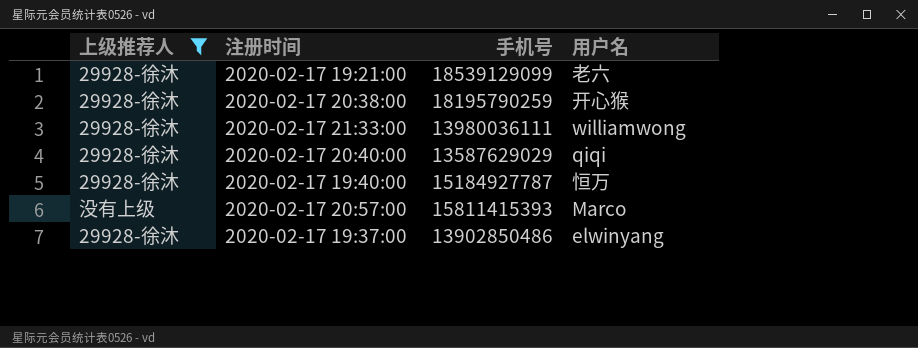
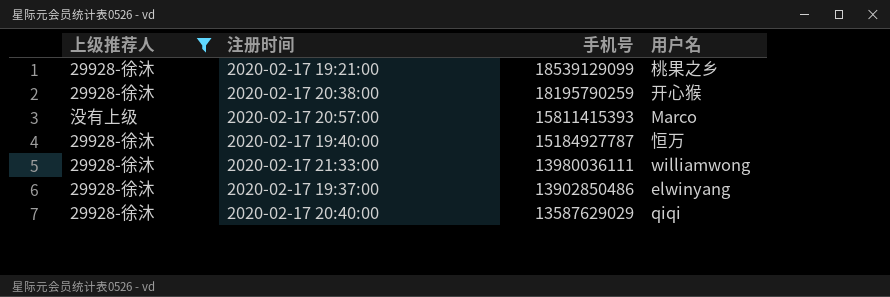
row order: none -> 手机号 descending
2020-02-17 19:21:00 | 用户名: 老六 -> 桃果之乡

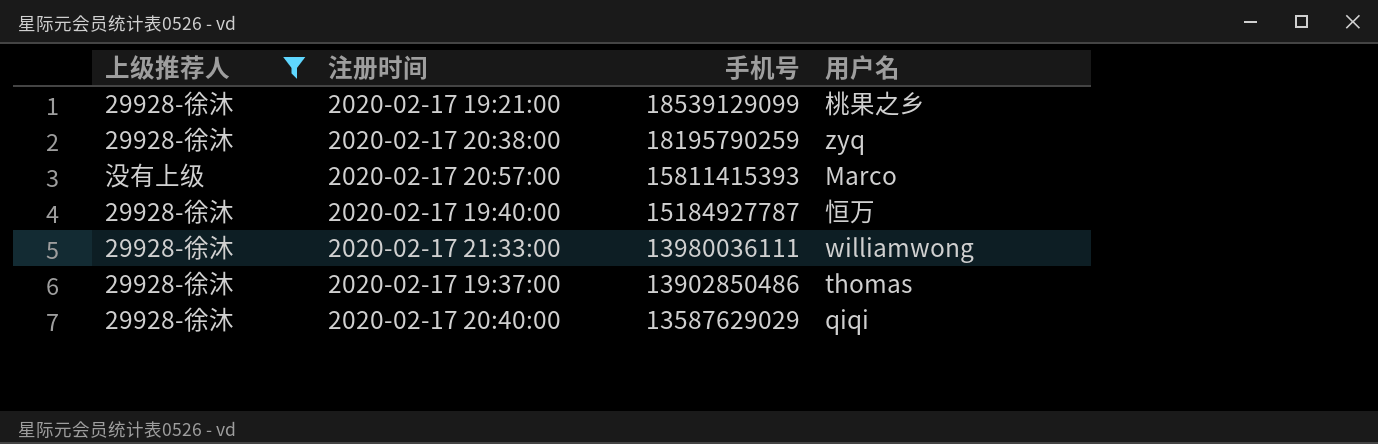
2020-02-17 20:38:00 | 用户名: 开心猴 -> zyq
2020-02-17 19:37:00 | 用户名: elwinyang -> thomas

